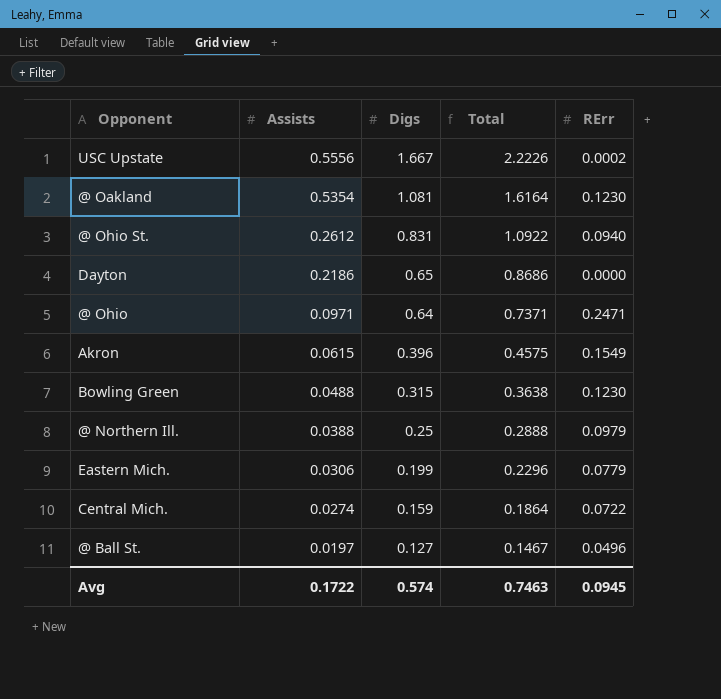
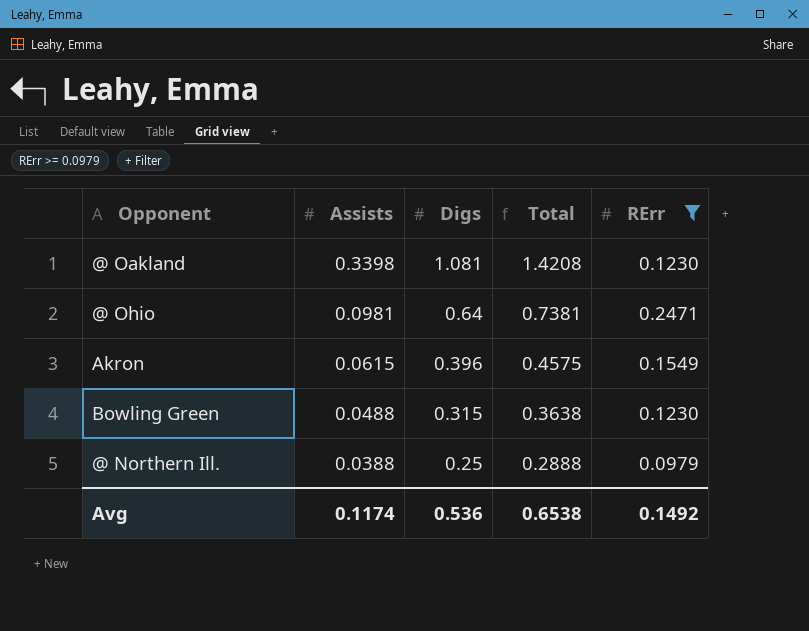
filter: none -> RErr >= 0.0979
@ Oakland | Assists: 0.5354 -> 0.3398
@ Oakland | Total: 1.6164 -> 1.4208
@ Ohio | Assists: 0.0971 -> 0.0981
@ Ohio | Total: 0.7371 -> 0.7381
Avg | Assists: 0.1722 -> 0.1174
Avg | Digs: 0.574 -> 0.536
Avg | Total: 0.7463 -> 0.6538
Avg | RErr: 0.0945 -> 0.1492

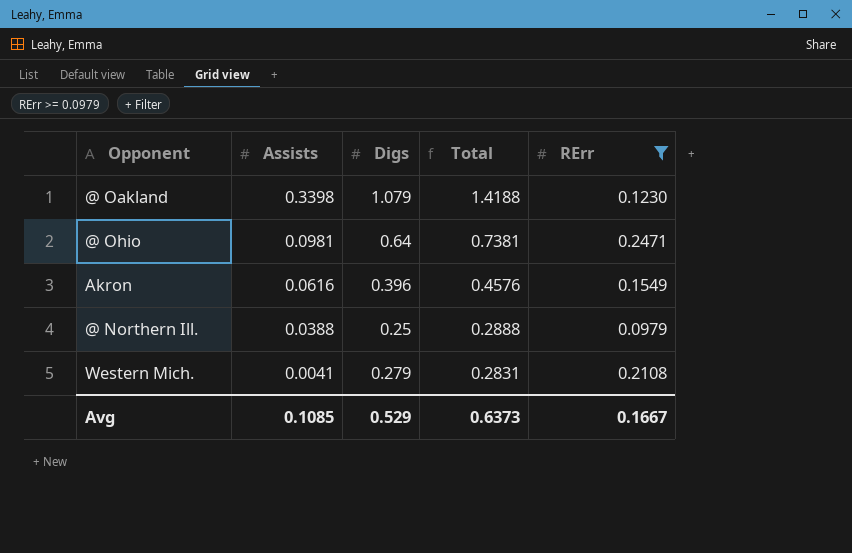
row Bowling Green: 0.0488 | 0.315 | 0.3638 | 0.1230 -> none
@ Oakland | Digs: 1.081 -> 1.079
@ Oakland | Total: 1.4208 -> 1.4188
Akron | Assists: 0.0615 -> 0.0616
Akron | Total: 0.4575 -> 0.4576
row Western Mich.: none -> 0.0041 | 0.279 | 0.2831 | 0.2108
Avg | Assists: 0.1174 -> 0.1085
Avg | Digs: 0.536 -> 0.529
Avg | Total: 0.6538 -> 0.6373
Avg | RErr: 0.1492 -> 0.1667

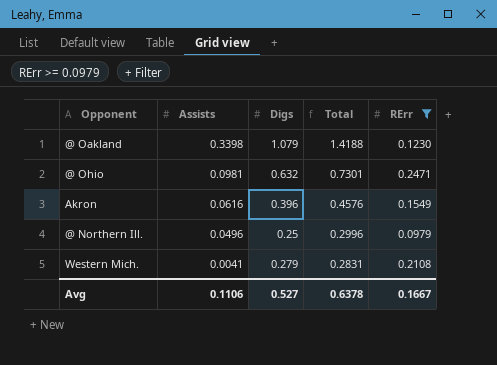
@ Ohio | Digs: 0.64 -> 0.632
@ Ohio | Total: 0.7381 -> 0.7301
@ Northern Ill. | Assists: 0.0388 -> 0.0496
@ Northern Ill. | Total: 0.2888 -> 0.2996
Avg | Assists: 0.1085 -> 0.1106
Avg | Digs: 0.529 -> 0.527
Avg | Total: 0.6373 -> 0.6378

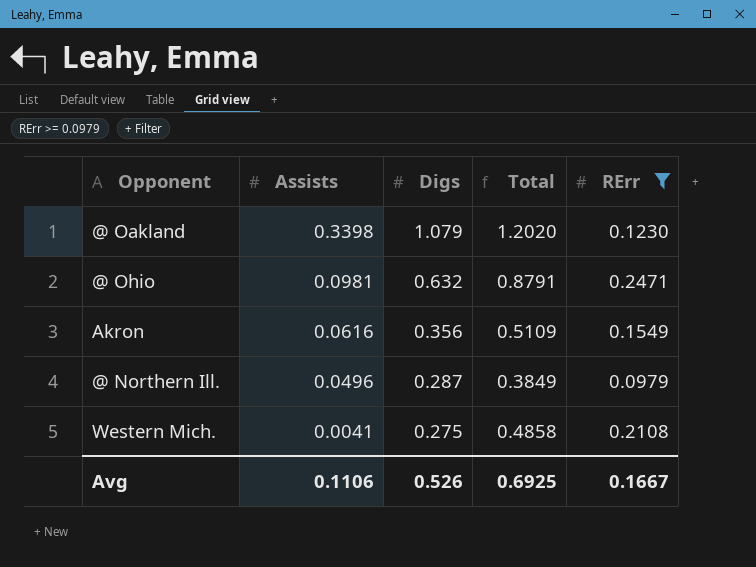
column Total | formula: [Assists] + [Digs] -> [Digs] + [RErr]
Akron | Digs: 0.396 -> 0.356
@ Northern Ill. | Digs: 0.25 -> 0.287
Western Mich. | Digs: 0.279 -> 0.275
Avg | Digs: 0.527 -> 0.526
Avg | Total: 0.6378 -> 0.6925

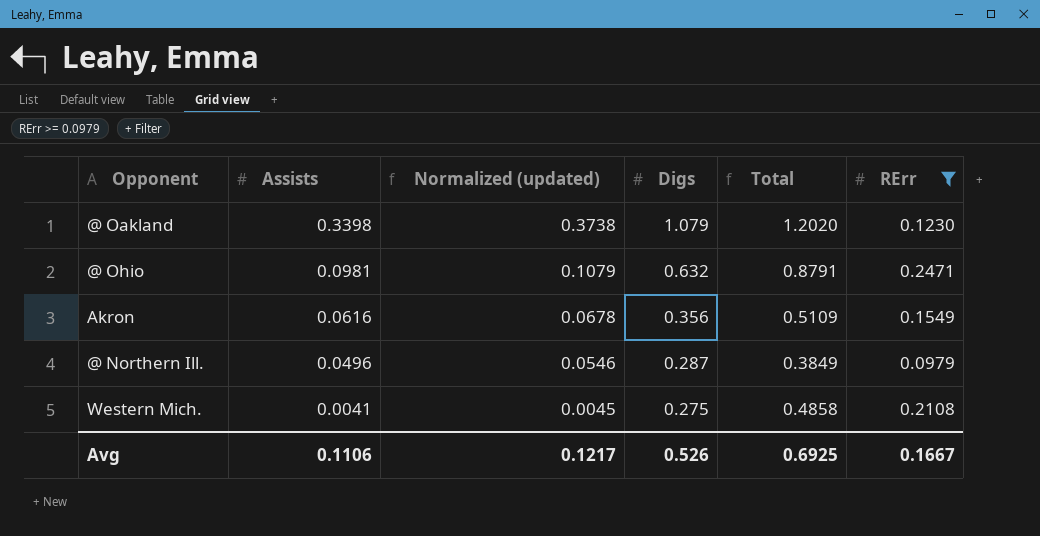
column Normalized (updated) | formula: none -> [Assists] * 1.1

